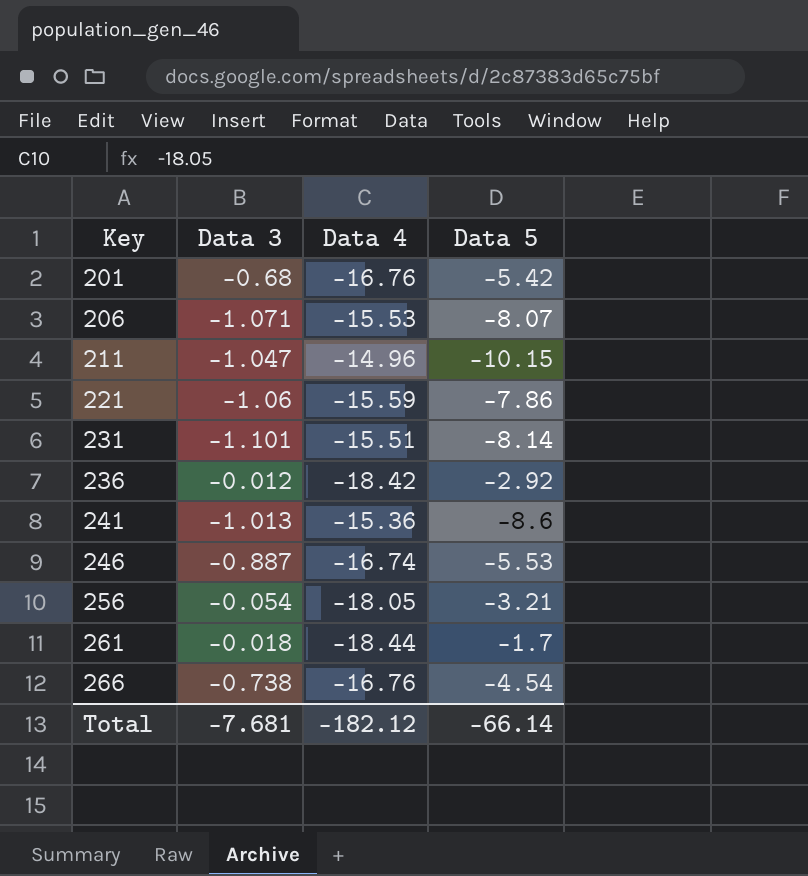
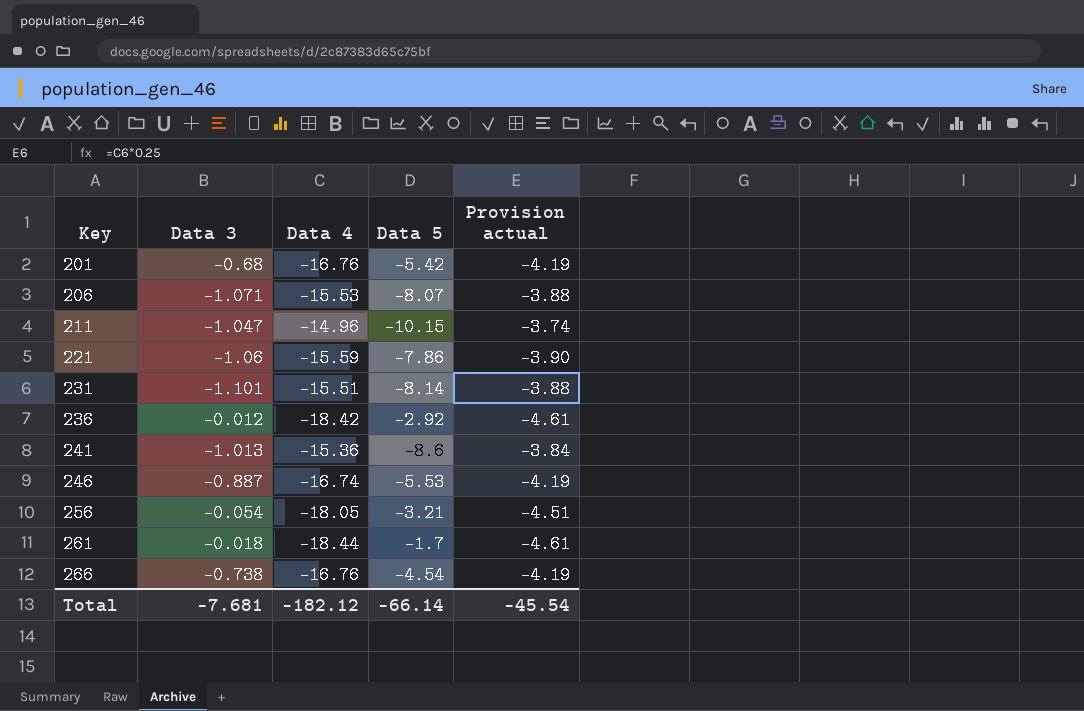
column Provision actual | formula: none -> [Data 4] * 0.25

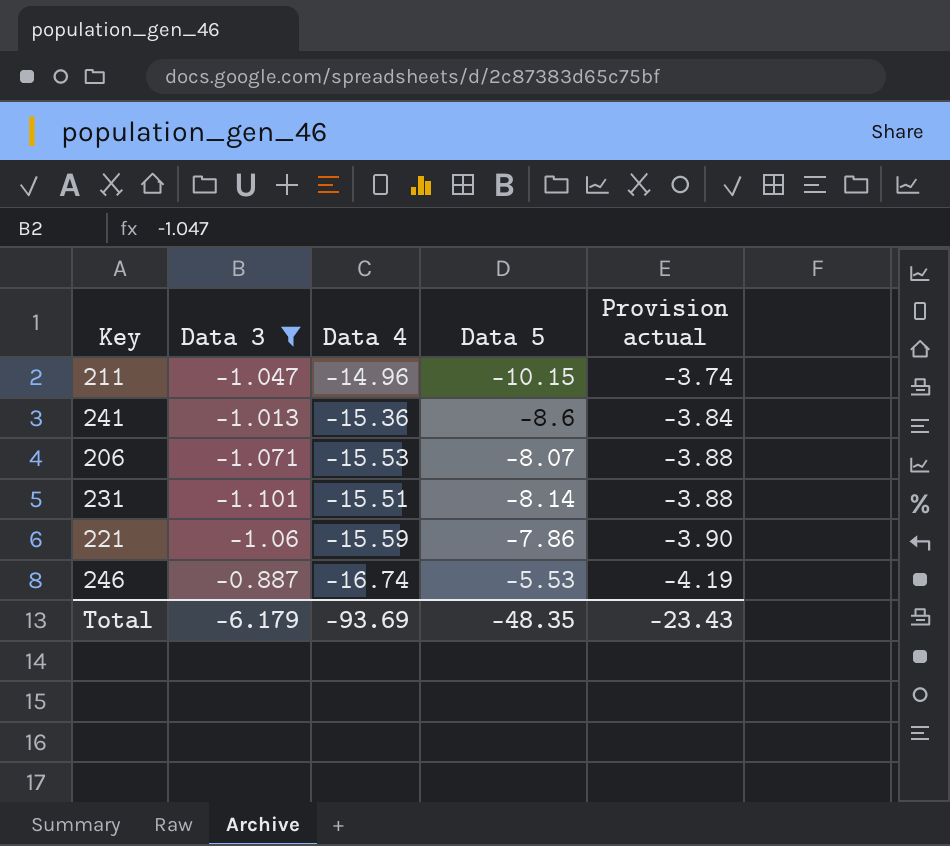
filter: none -> Data 3 <= -0.887
row order: Key ascending -> Provision actual descending
Total | Data 3: -7.681 -> -6.179
Total | Data 4: -182.12 -> -93.69
Total | Data 5: -66.14 -> -48.35
Total | Provision actual: -45.54 -> -23.43

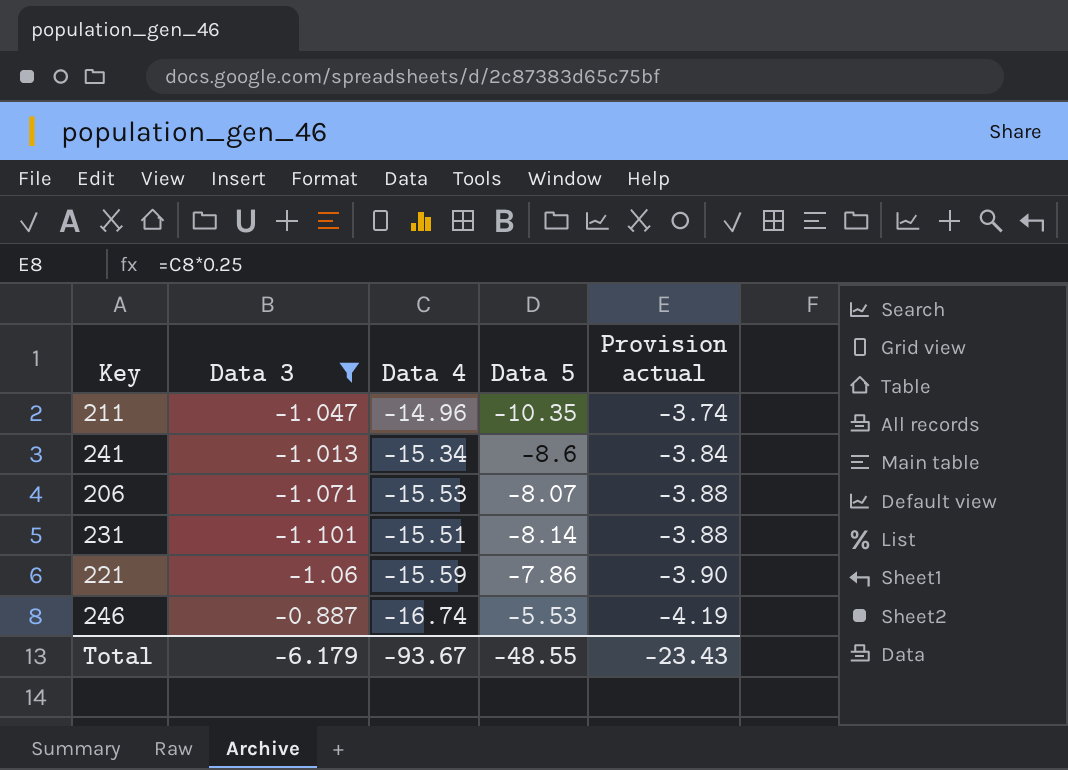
211 | Data 5: -10.15 -> -10.35
241 | Data 4: -15.36 -> -15.34
Total | Data 4: -93.69 -> -93.67
Total | Data 5: -48.35 -> -48.55

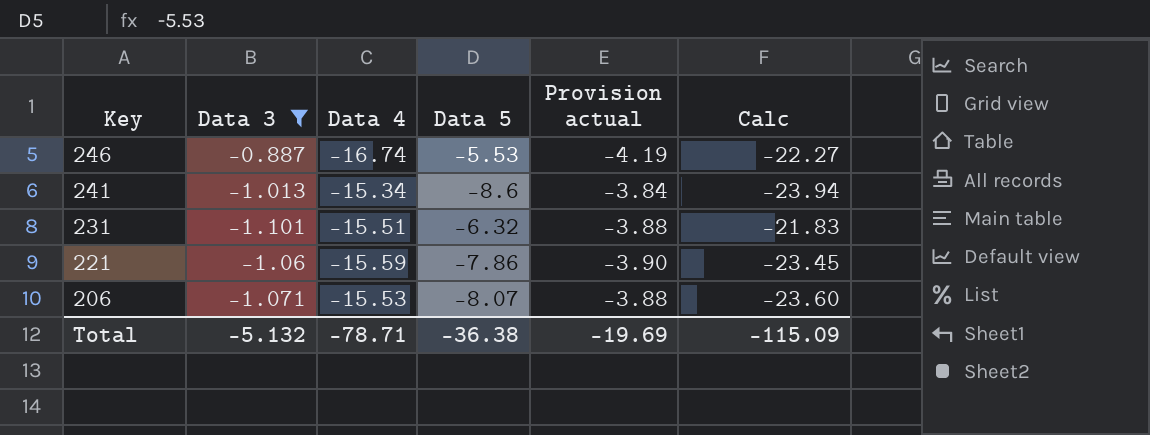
row order: Provision actual descending -> Key descending
column Calc | formula: none -> [Data 4] + [Data 5]
row 211: -1.047 | -14.96 | -10.35 | -3.74 -> none
231 | Data 5: -8.14 -> -6.32
Total | Data 3: -6.179 -> -5.132
Total | Data 4: -93.67 -> -78.71
Total | Data 5: -48.55 -> -36.38
Total | Provision actual: -23.43 -> -19.69

